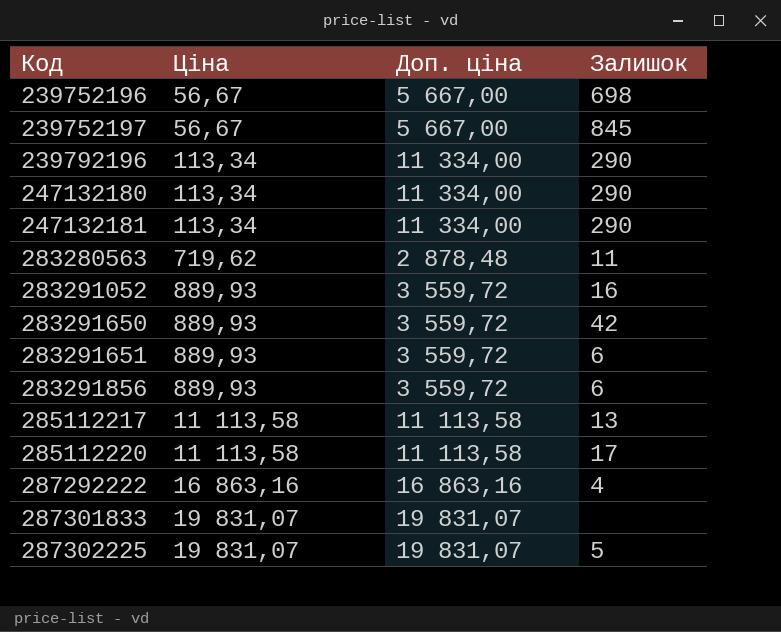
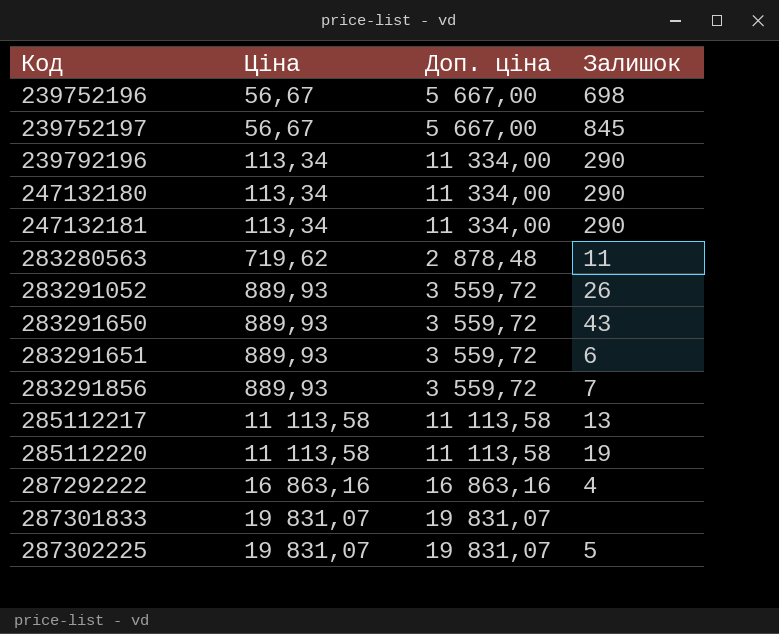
283291052 | Залишок: 16 -> 26
283291650 | Залишок: 42 -> 43
283291856 | Залишок: 6 -> 7
285112220 | Залишок: 17 -> 19

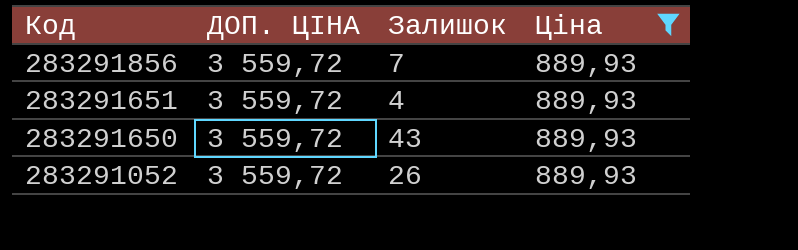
filter: none -> Ціна = 889,93
row order: Код ascending -> Код descending
column name: Доп. ціна -> ДОП. ЦІНА
column Ціна | position: 2 -> 4
283291651 | Залишок: 6 -> 4

